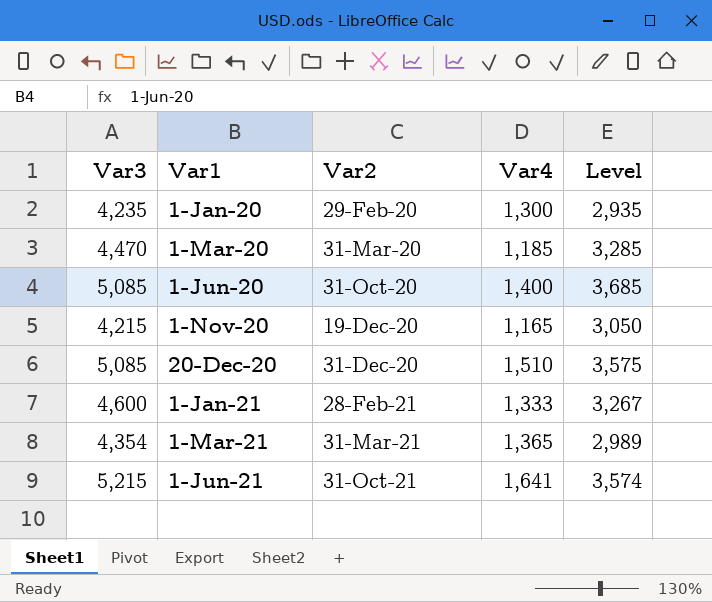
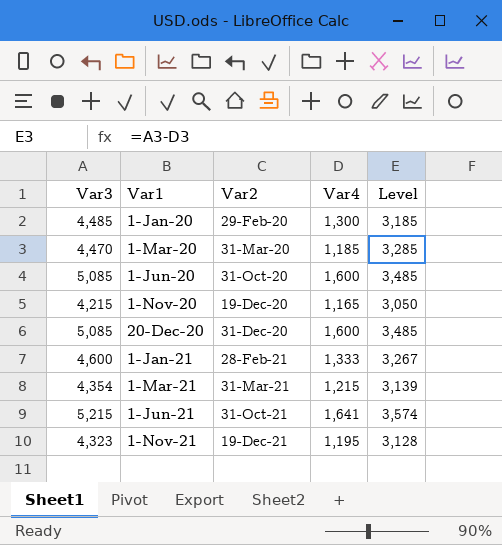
1-Jan-20 | Var3: 4,235 -> 4,485
1-Jan-20 | Level: 2,935 -> 3,185
1-Jun-20 | Var4: 1,400 -> 1,600
1-Jun-20 | Level: 3,685 -> 3,485
20-Dec-20 | Var4: 1,510 -> 1,600
20-Dec-20 | Level: 3,575 -> 3,485
1-Mar-21 | Var4: 1,365 -> 1,215
1-Mar-21 | Level: 2,989 -> 3,139
row 1-Nov-21: none -> 4,323 | 19-Dec-21 | 1,195 | 3,128

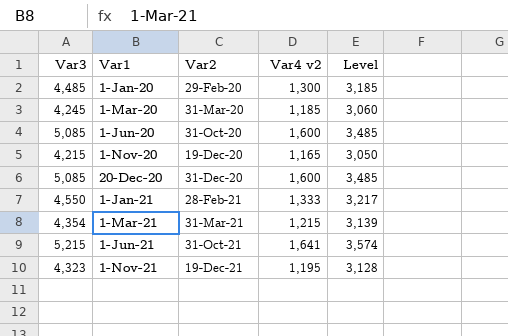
column name: Var4 -> Var4 v2
1-Mar-20 | Var3: 4,470 -> 4,245
1-Mar-20 | Level: 3,285 -> 3,060
1-Jan-21 | Var3: 4,600 -> 4,550
1-Jan-21 | Level: 3,267 -> 3,217

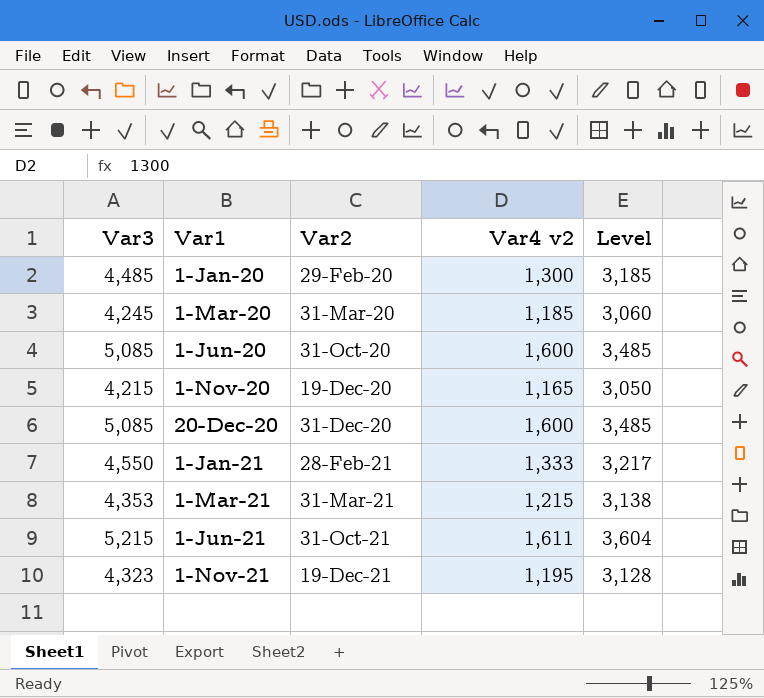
1-Mar-21 | Var3: 4,354 -> 4,353
1-Mar-21 | Level: 3,139 -> 3,138
1-Jun-21 | Var4 v2: 1,641 -> 1,611
1-Jun-21 | Level: 3,574 -> 3,604

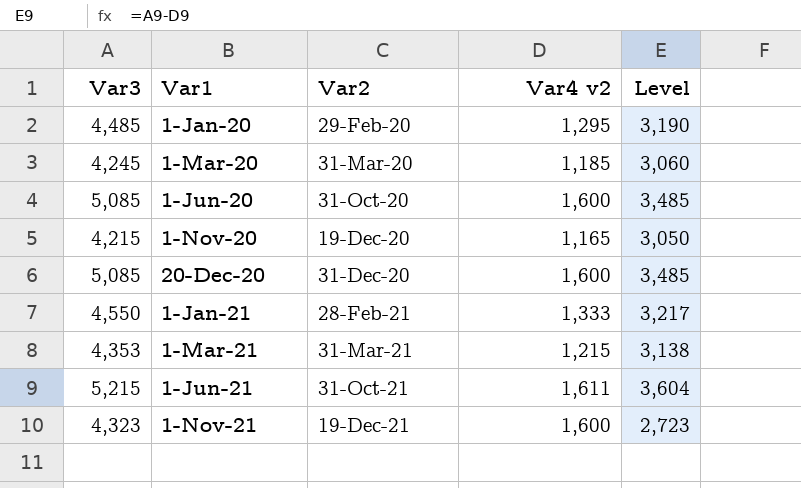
1-Jan-20 | Var4 v2: 1,300 -> 1,295
1-Jan-20 | Level: 3,185 -> 3,190
1-Nov-21 | Var4 v2: 1,195 -> 1,600
1-Nov-21 | Level: 3,128 -> 2,723

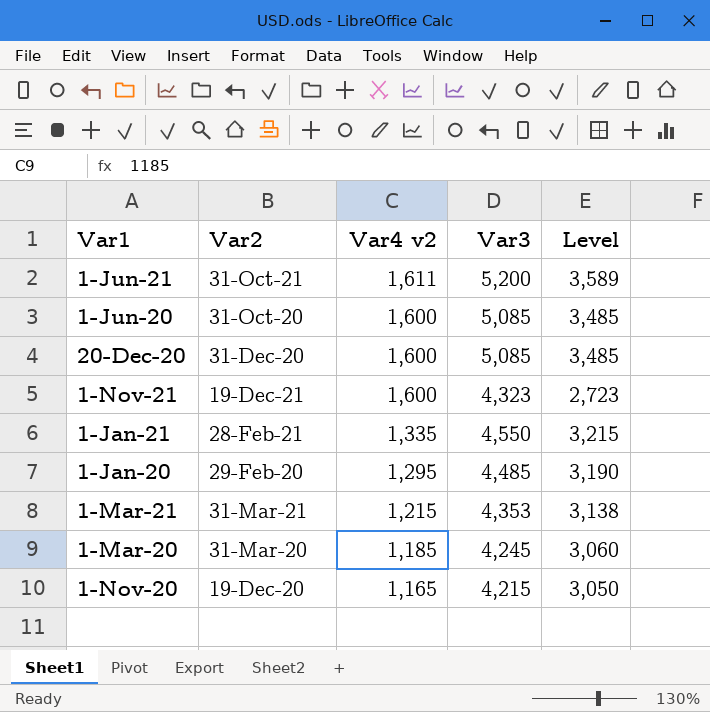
row order: Var1 ascending -> Var4 v2 descending
column Var3 | position: 1 -> 4
1-Jun-21 | Var3: 5,215 -> 5,200
1-Jun-21 | Level: 3,604 -> 3,589
1-Jan-21 | Var4 v2: 1,333 -> 1,335
1-Jan-21 | Level: 3,217 -> 3,215

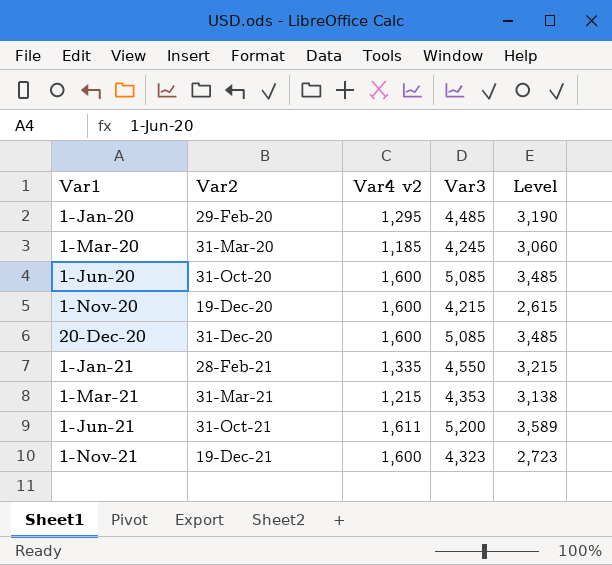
row order: Var4 v2 descending -> Var1 ascending
1-Nov-20 | Var4 v2: 1,165 -> 1,600
1-Nov-20 | Level: 3,050 -> 2,615

